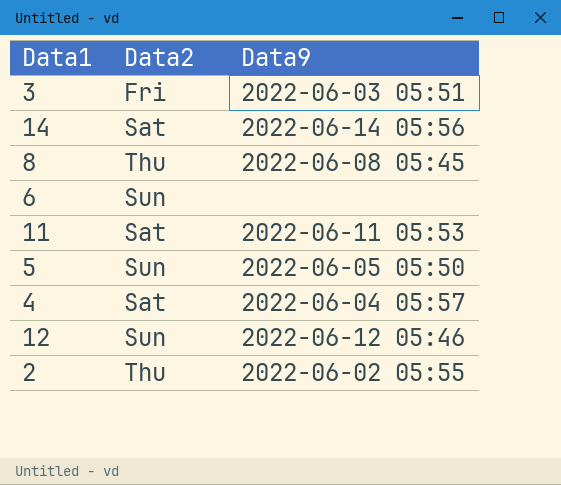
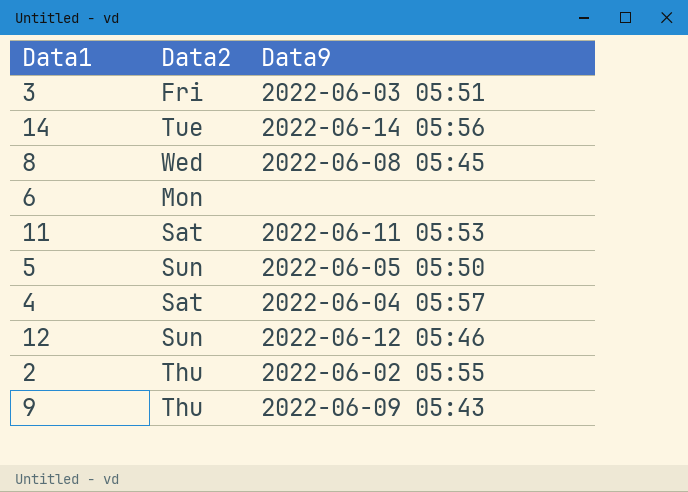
14 | Data2: Sat -> Tue
8 | Data2: Thu -> Wed
6 | Data2: Sun -> Mon
row 9: none -> Thu | 2022-06-09 05:43

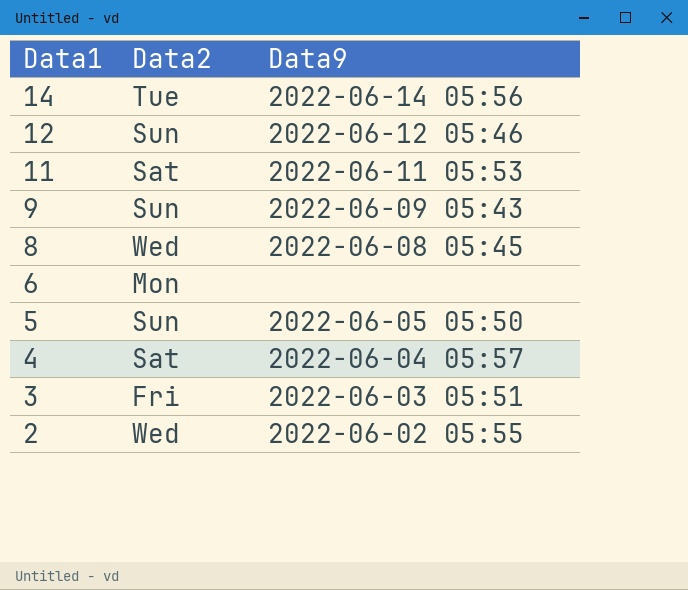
row order: none -> Data1 descending
9 | Data2: Thu -> Sun
2 | Data2: Thu -> Wed

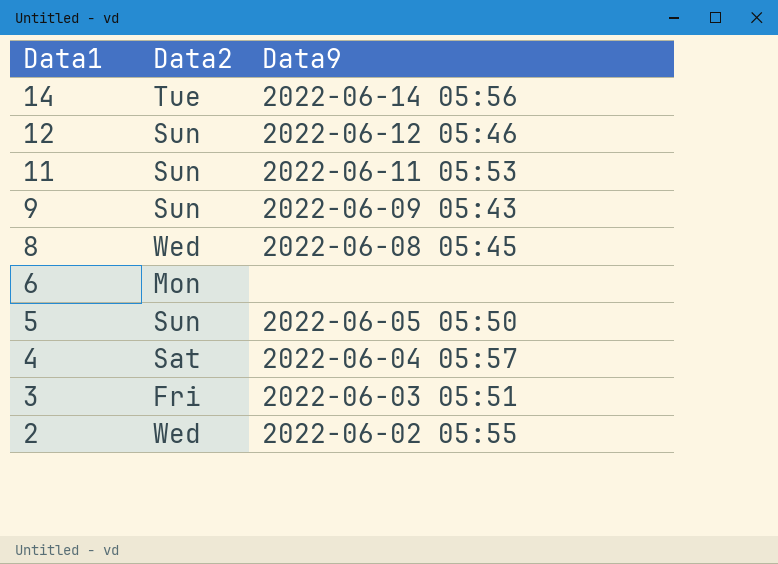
11 | Data2: Sat -> Sun

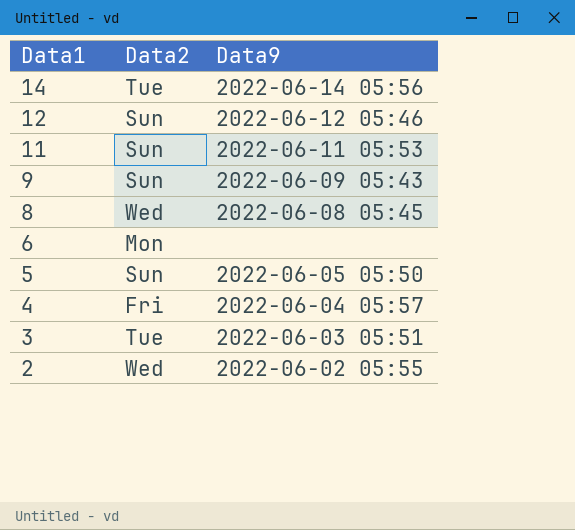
4 | Data2: Sat -> Fri
3 | Data2: Fri -> Tue

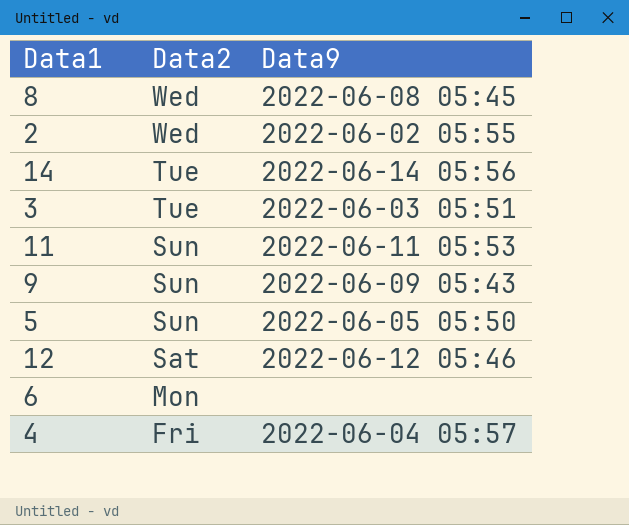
row order: Data1 descending -> Data2 descending
12 | Data2: Sun -> Sat

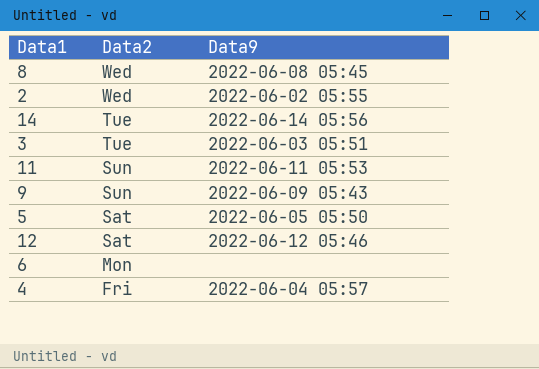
5 | Data2: Sun -> Sat

